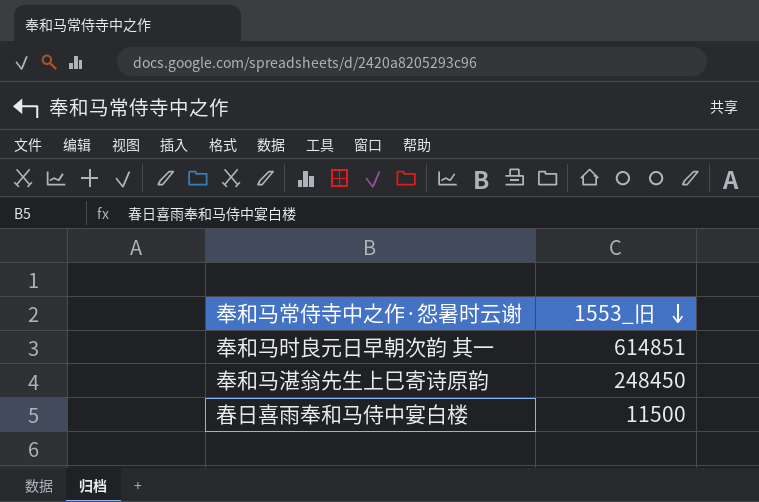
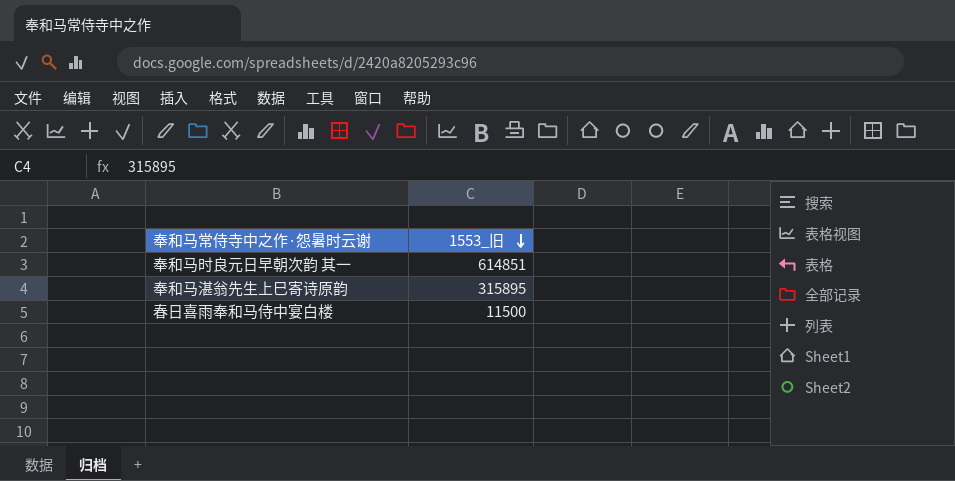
奉和马湛翁先生上巳寄诗原韵 | 1553_旧: 248450 -> 315895

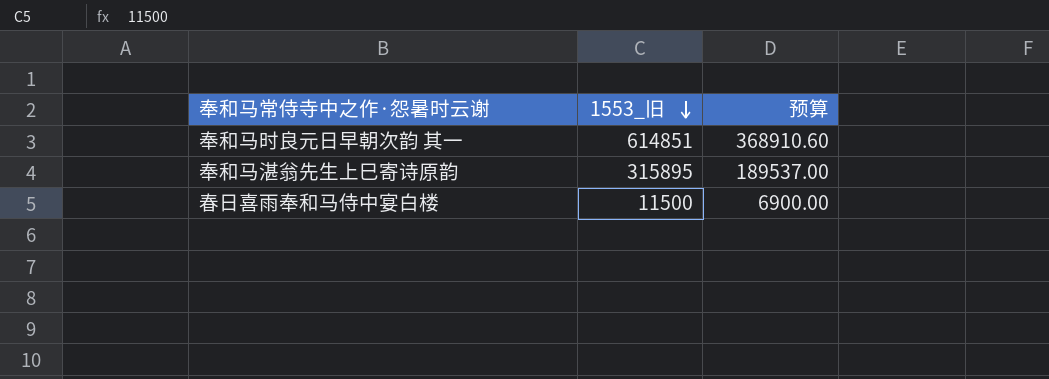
column 预算 | formula: none -> [1553_旧] * 0.6

